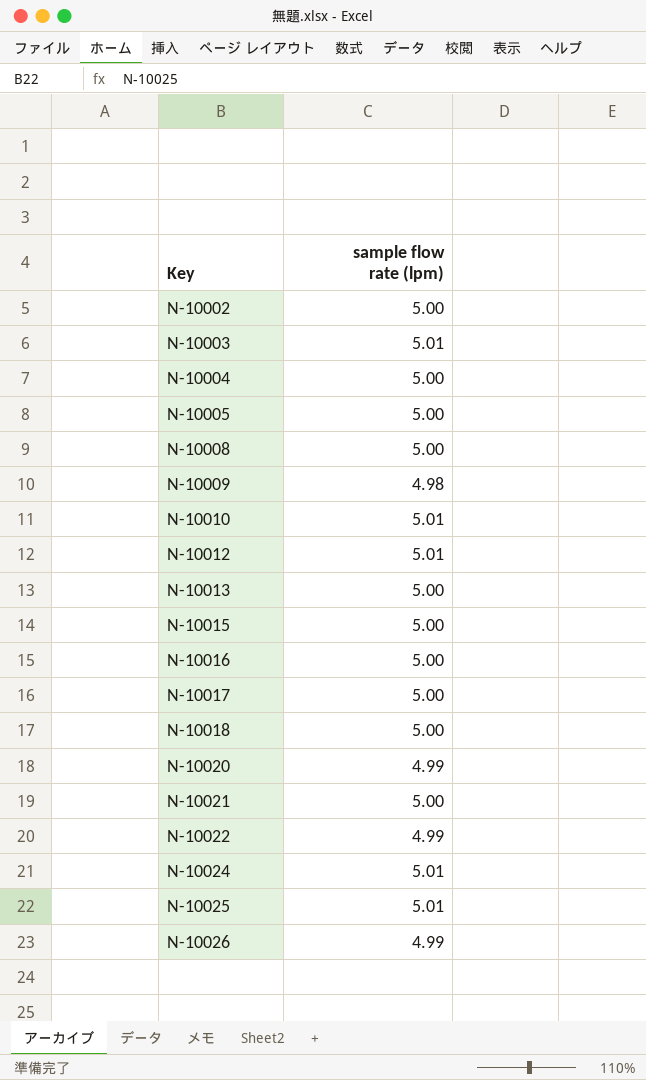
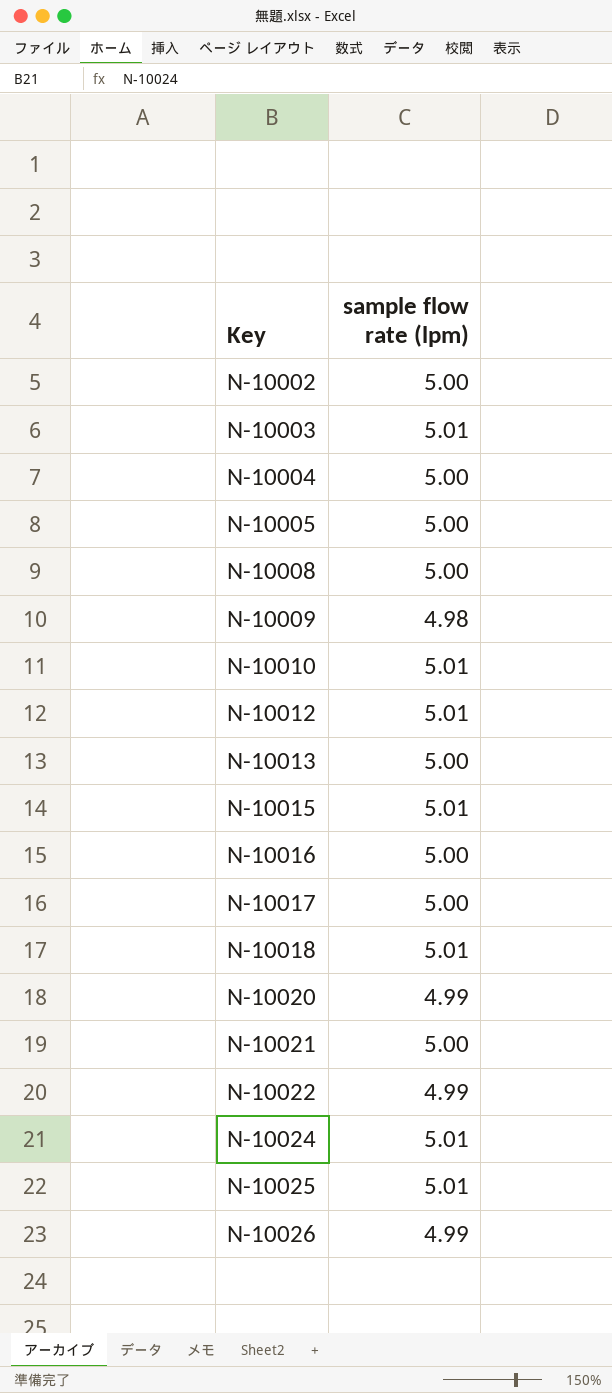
N-10015 | sample flow rate (lpm): 5.00 -> 5.01
N-10018 | sample flow rate (lpm): 5.00 -> 5.01

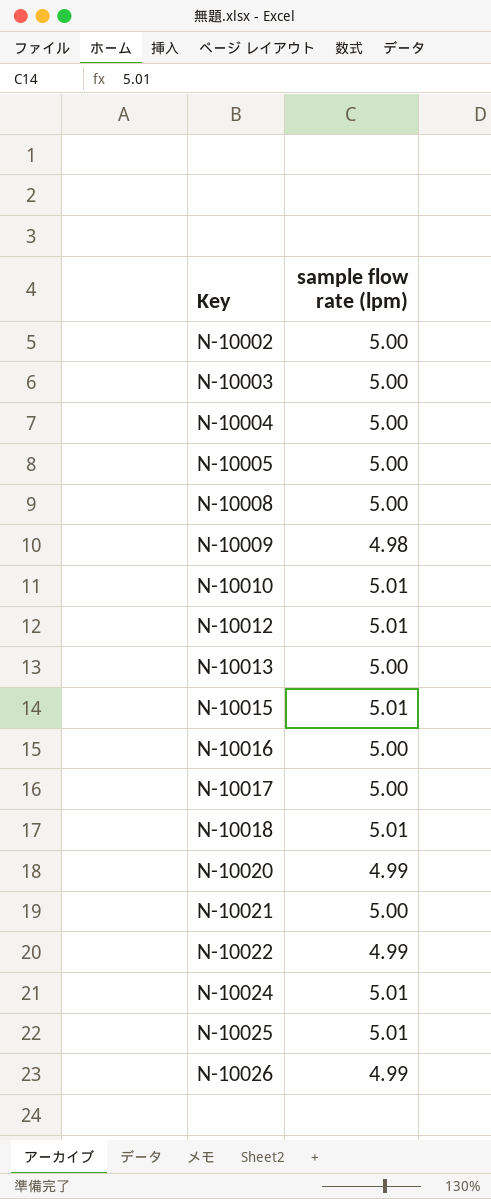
N-10003 | sample flow rate (lpm): 5.01 -> 5.00

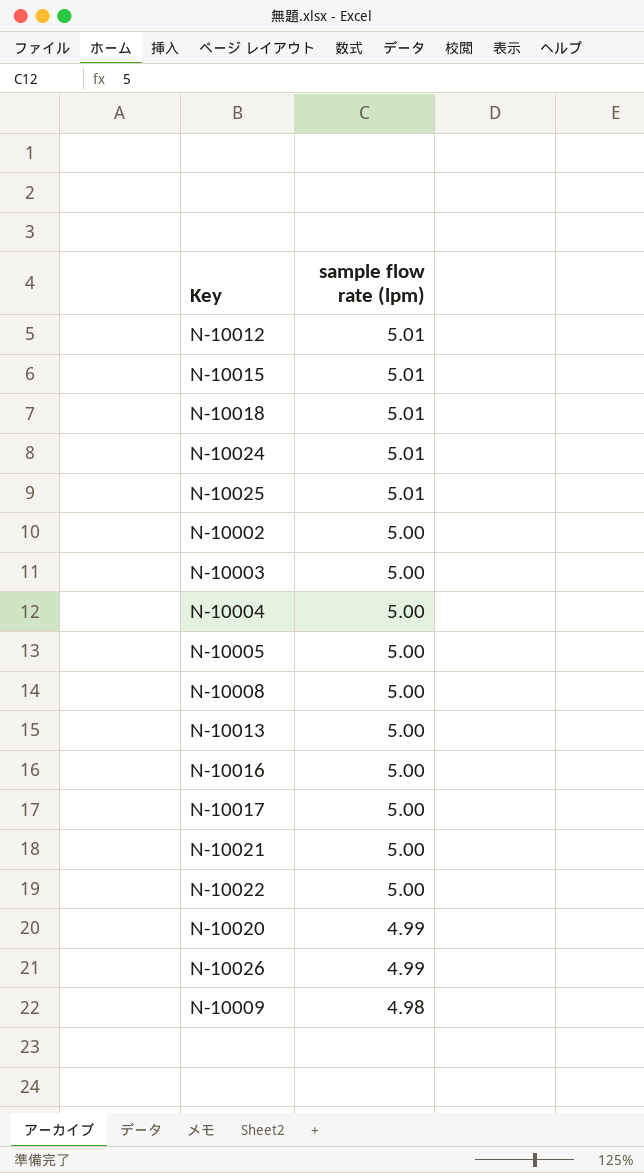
row order: Key ascending -> sample flow rate (lpm) descending
row N-10010: 5.01 -> none
N-10022 | sample flow rate (lpm): 4.99 -> 5.00

